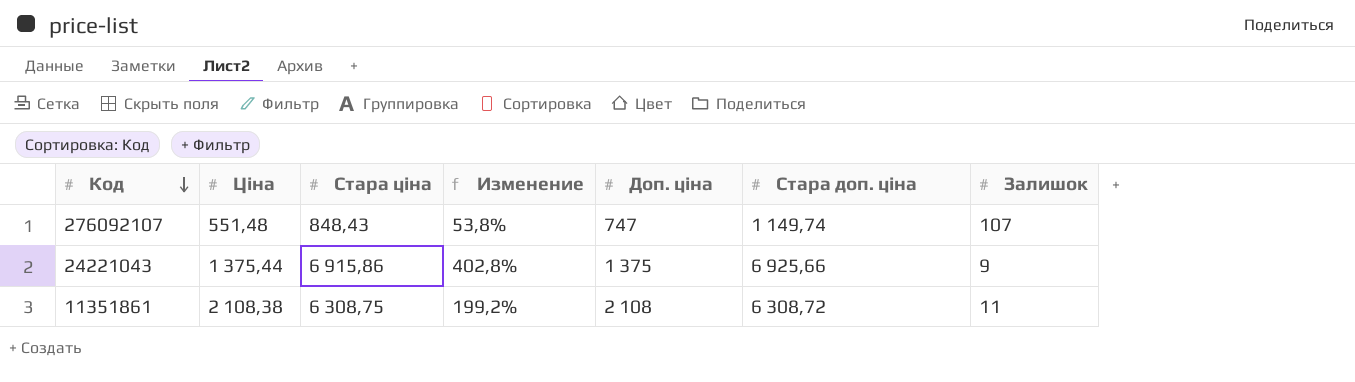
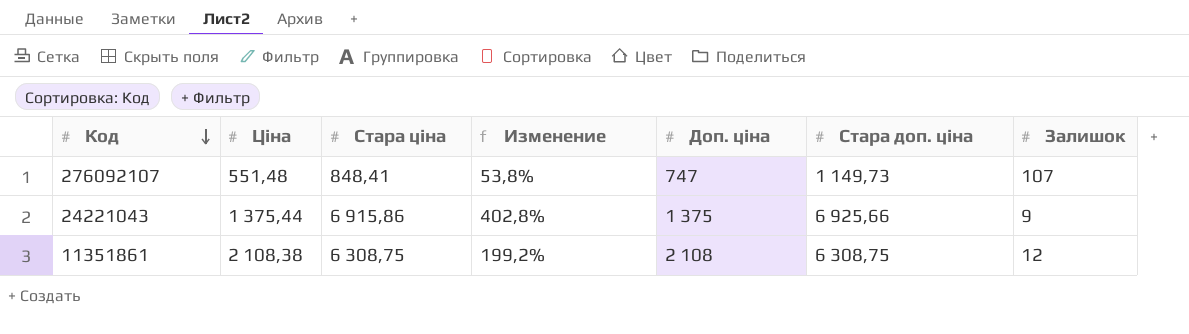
276092107 | Стара ціна: 848,43 -> 848,41
276092107 | Стара доп. ціна: 1 149,74 -> 1 149,73
11351861 | Стара доп. ціна: 6 308,72 -> 6 308,75
11351861 | Залишок: 11 -> 12

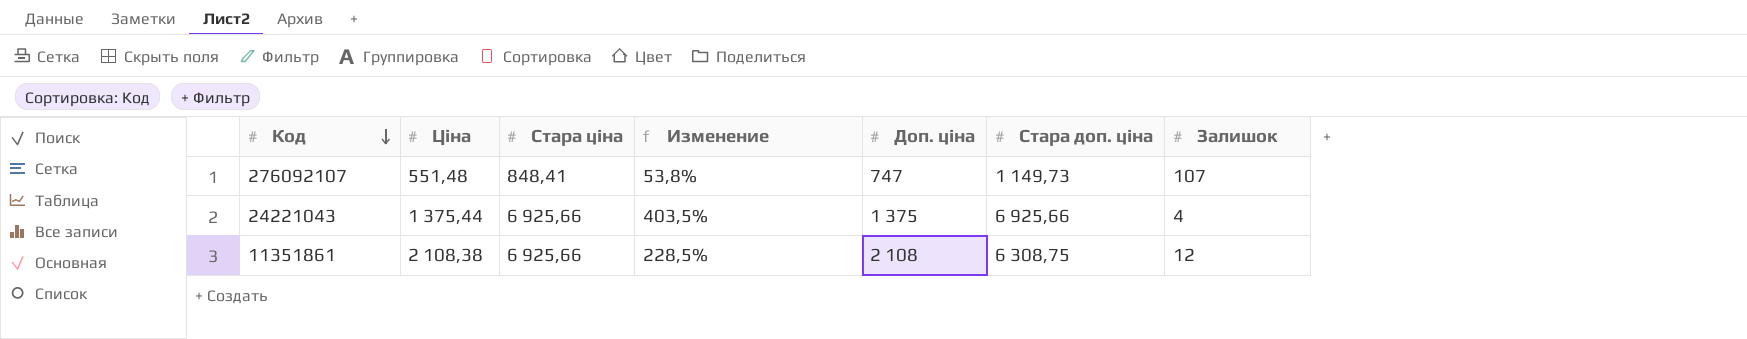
24221043 | Стара ціна: 6 915,86 -> 6 925,66
24221043 | Изменение: 402,8% -> 403,5%
24221043 | Залишок: 9 -> 4
11351861 | Стара ціна: 6 308,75 -> 6 925,66
11351861 | Изменение: 199,2% -> 228,5%

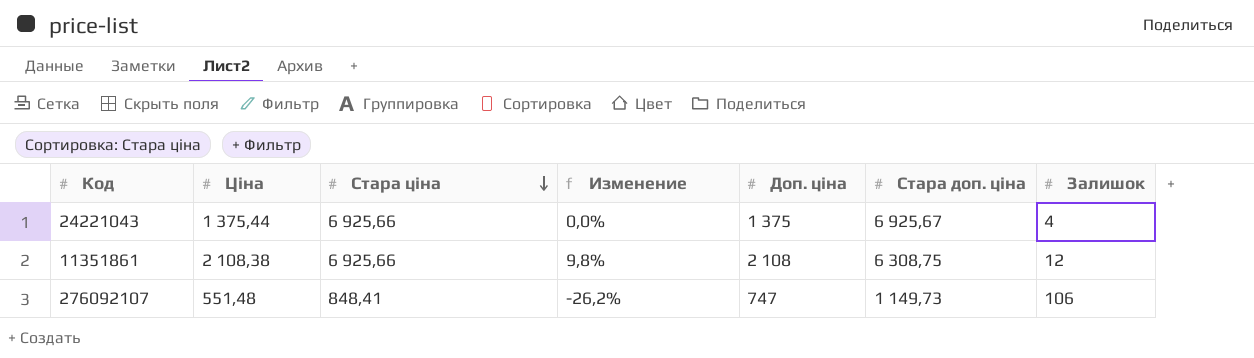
row order: Код descending -> Стара ціна descending
column Изменение | formula: ([Стара ціна] - [Ціна]) / [Ціна] -> ([Стара ціна] - [Стара доп. ціна]) / [Стара доп. ціна]
24221043 | Стара доп. ціна: 6 925,66 -> 6 925,67
276092107 | Залишок: 107 -> 106

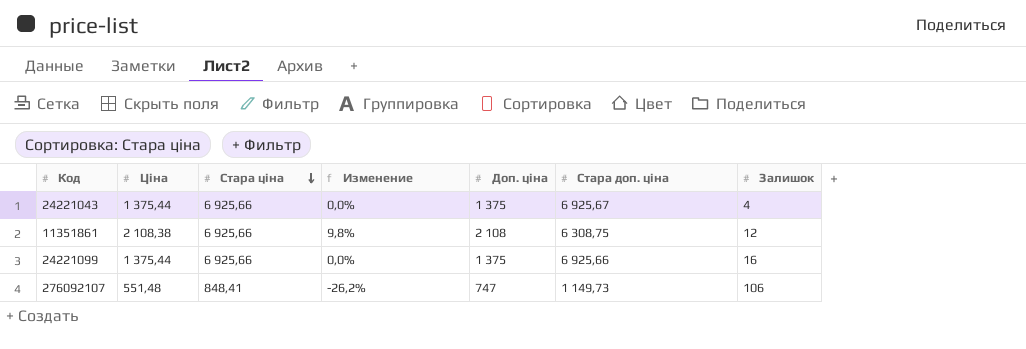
row 24221099: none -> 1 375,44 | 6 925,66 | 0,0% | 1 375 | 6 925,66 | 16

